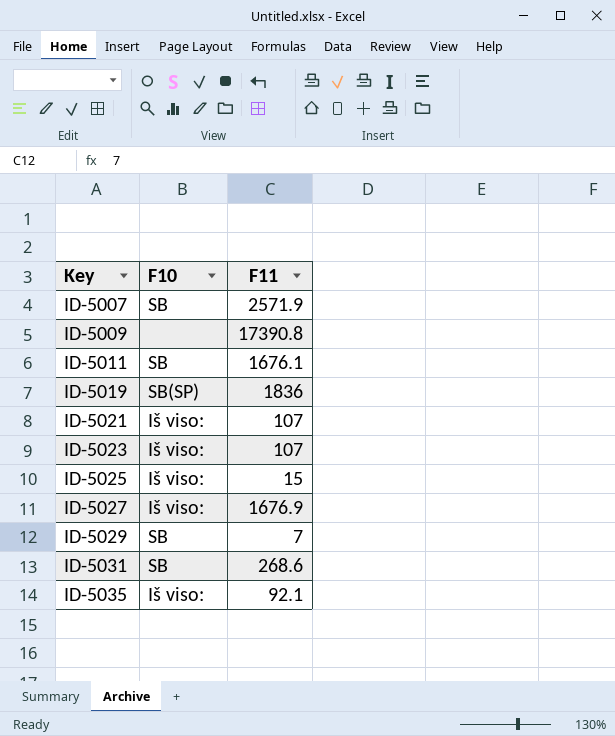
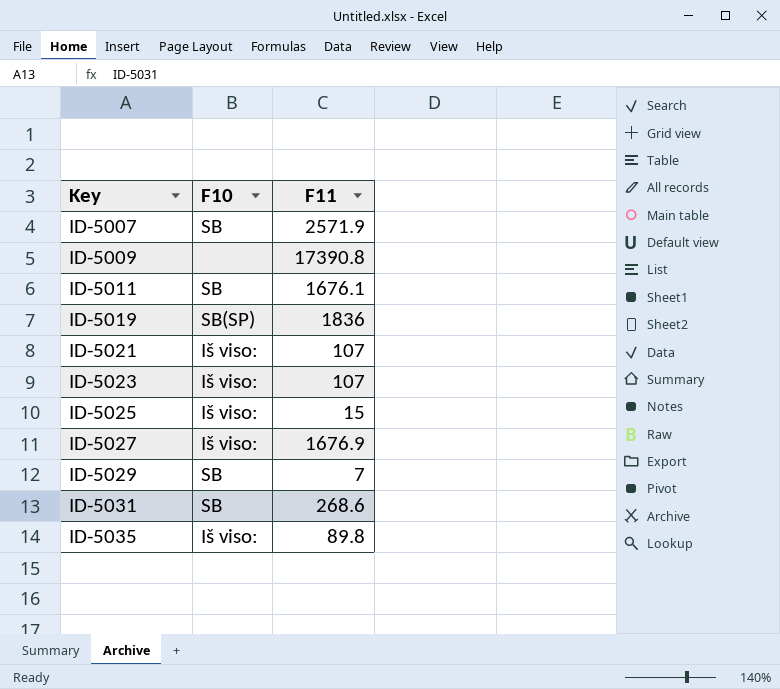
ID-5035 | F11: 92.1 -> 89.8

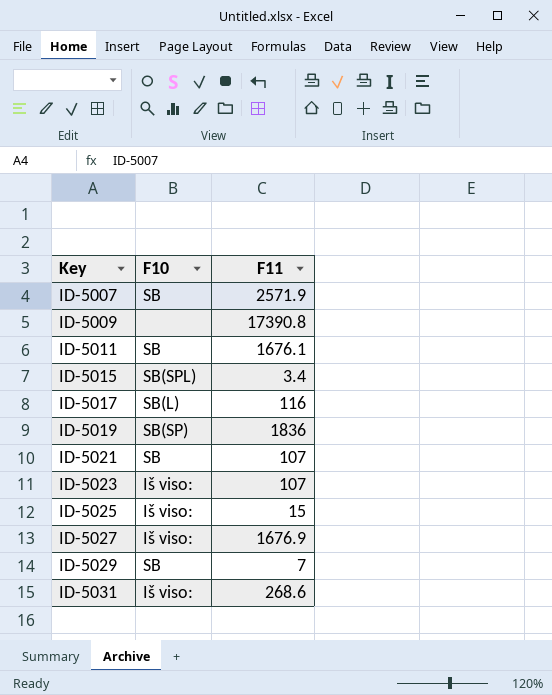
row ID-5035: Iš viso: | 89.8 -> none
row ID-5015: none -> SB(SPL) | 3.4
row ID-5017: none -> SB(L) | 116
ID-5021 | F10: Iš viso: -> SB
ID-5031 | F10: SB -> Iš viso:

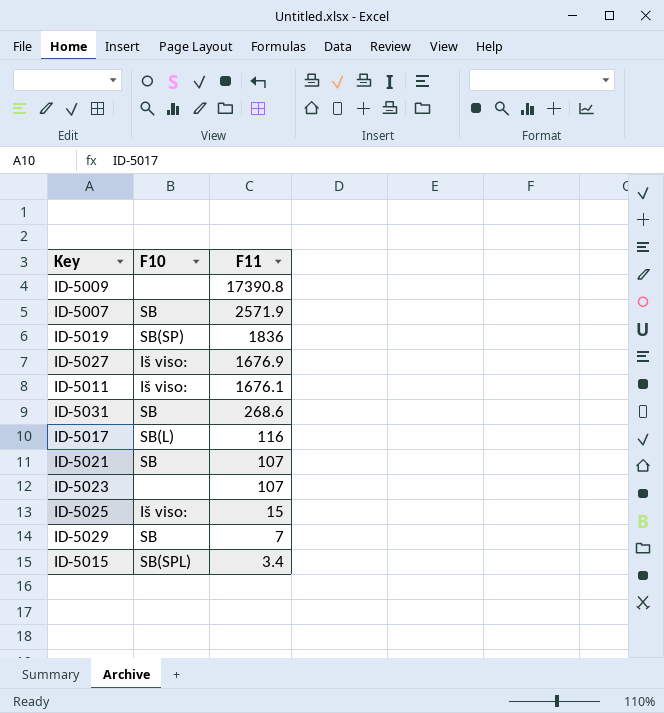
row order: Key ascending -> F11 descending
ID-5011 | F10: SB -> Iš viso:
ID-5031 | F10: Iš viso: -> SB
ID-5023 | F10: Iš viso: -> none

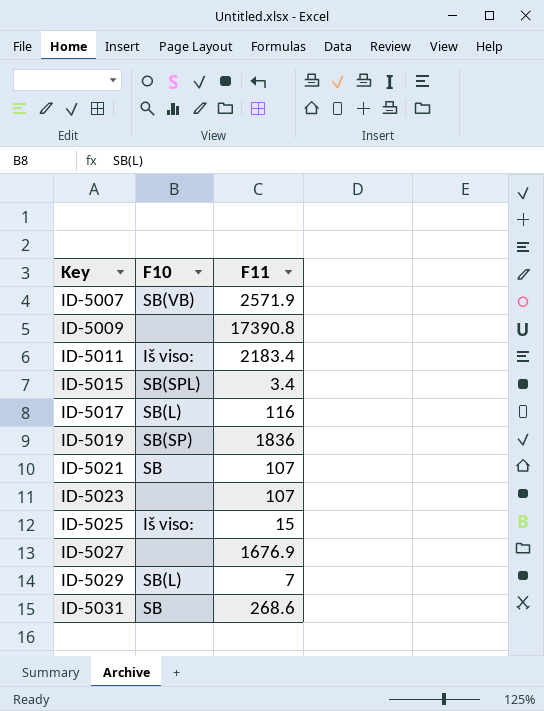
row order: F11 descending -> Key ascending
ID-5007 | F10: SB -> SB(VB)
ID-5011 | F11: 1676.1 -> 2183.4
ID-5027 | F10: Iš viso: -> none
ID-5029 | F10: SB -> SB(L)

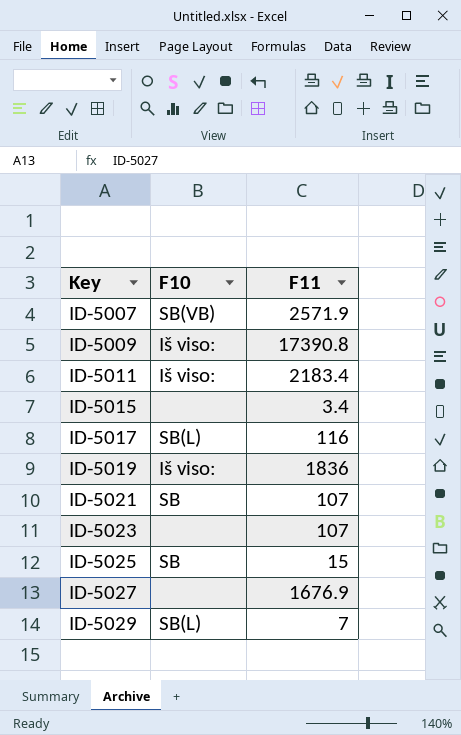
row ID-5031: SB | 268.6 -> none
ID-5009 | F10: none -> Iš viso:
ID-5015 | F10: SB(SPL) -> none
ID-5019 | F10: SB(SP) -> Iš viso:
ID-5025 | F10: Iš viso: -> SB

